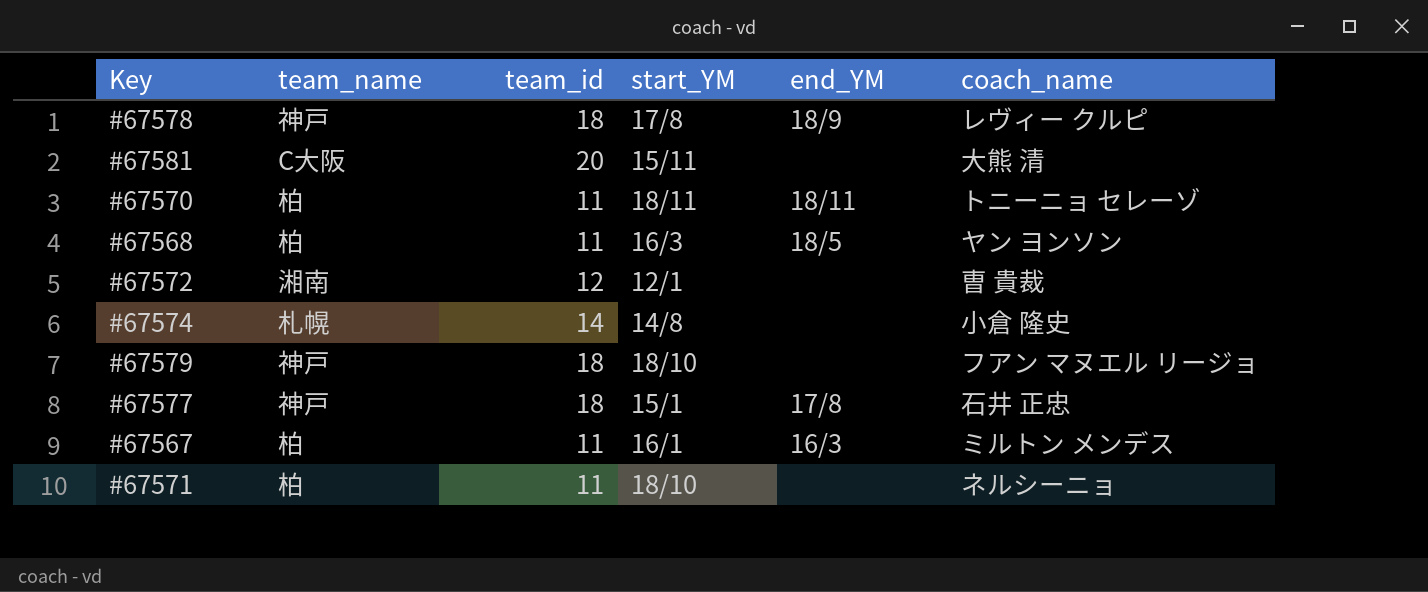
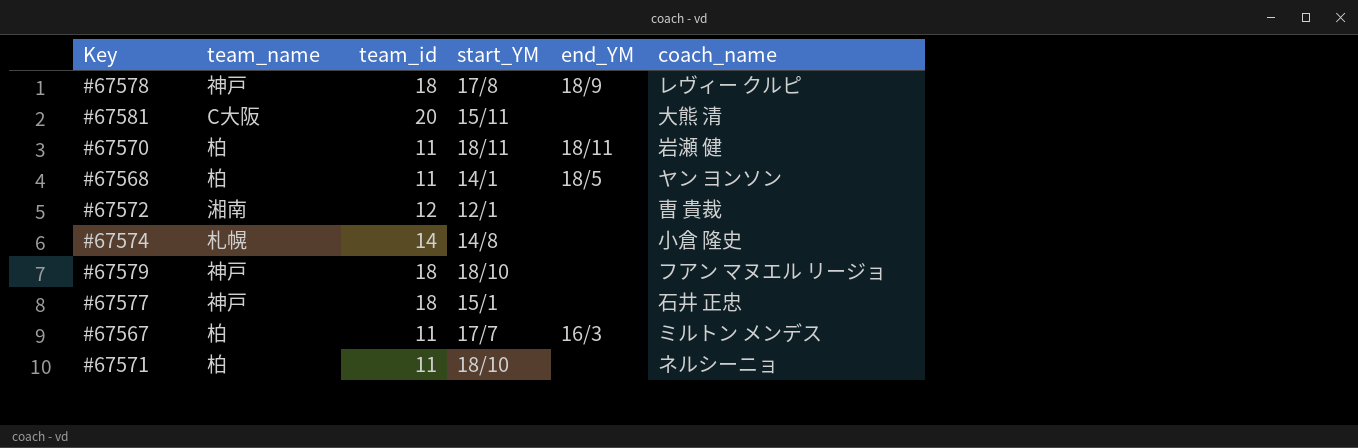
#67570 | coach_name: トニーニョ セレーゾ -> 岩瀬 健
#67568 | start_YM: 16/3 -> 14/1
#67577 | end_YM: 17/8 -> none
#67567 | start_YM: 16/1 -> 17/7

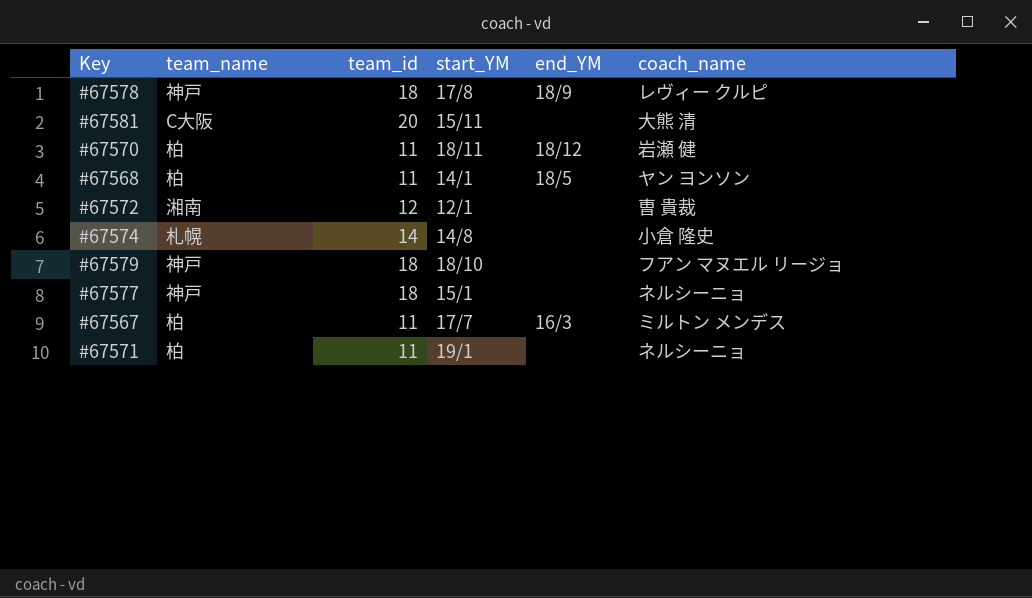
#67570 | end_YM: 18/11 -> 18/12
#67577 | coach_name: 石井 正忠 -> ネルシーニョ
#67571 | start_YM: 18/10 -> 19/1

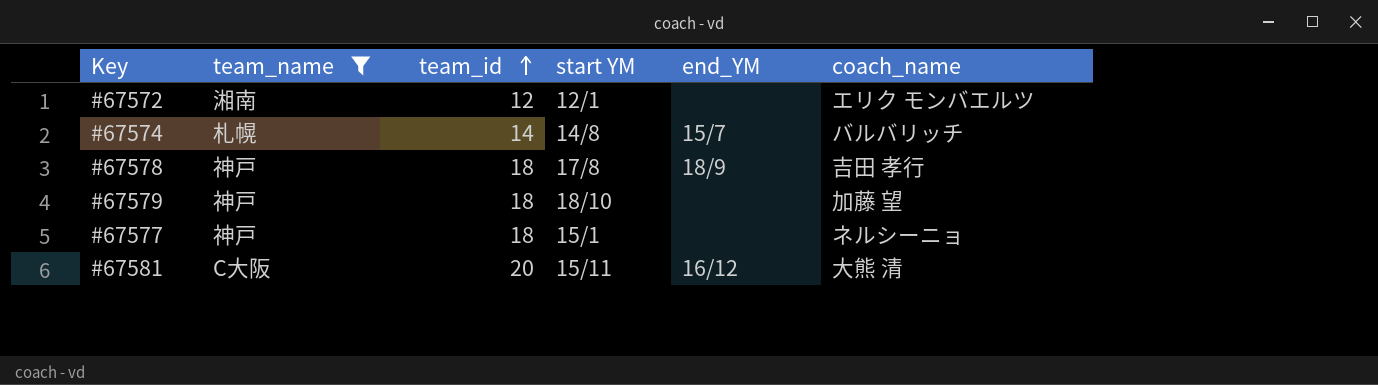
filter: none -> team_name != 柏
row order: none -> team_id ascending
column name: start_YM -> start YM
#67572 | coach_name: 曺 貴裁 -> エリク モンバエルツ
#67574 | end_YM: none -> 15/7
#67574 | coach_name: 小倉 隆史 -> バルバリッチ
#67578 | coach_name: レヴィー クルピ -> 吉田 孝行
#67579 | coach_name: フアン マヌエル リージョ -> 加藤 望
#67581 | end_YM: none -> 16/12

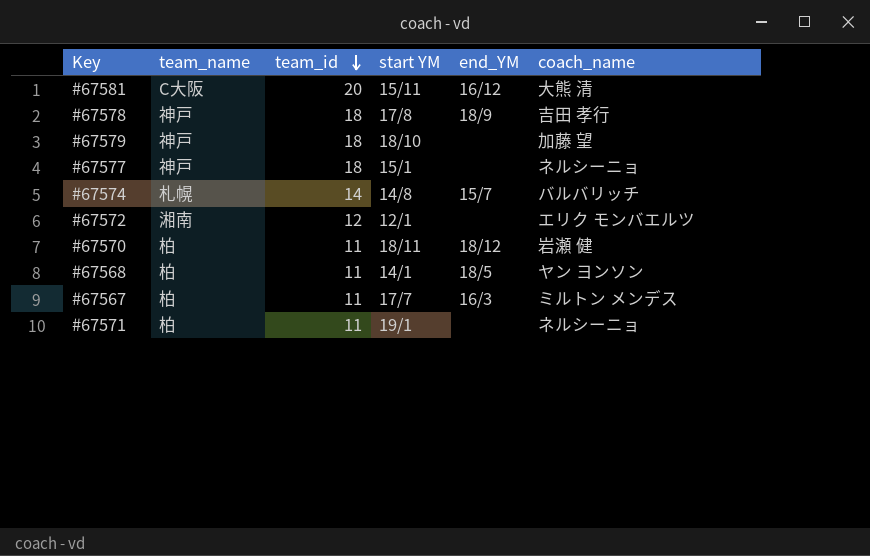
filter: team_name != 柏 -> none
row order: team_id ascending -> team_id descending

